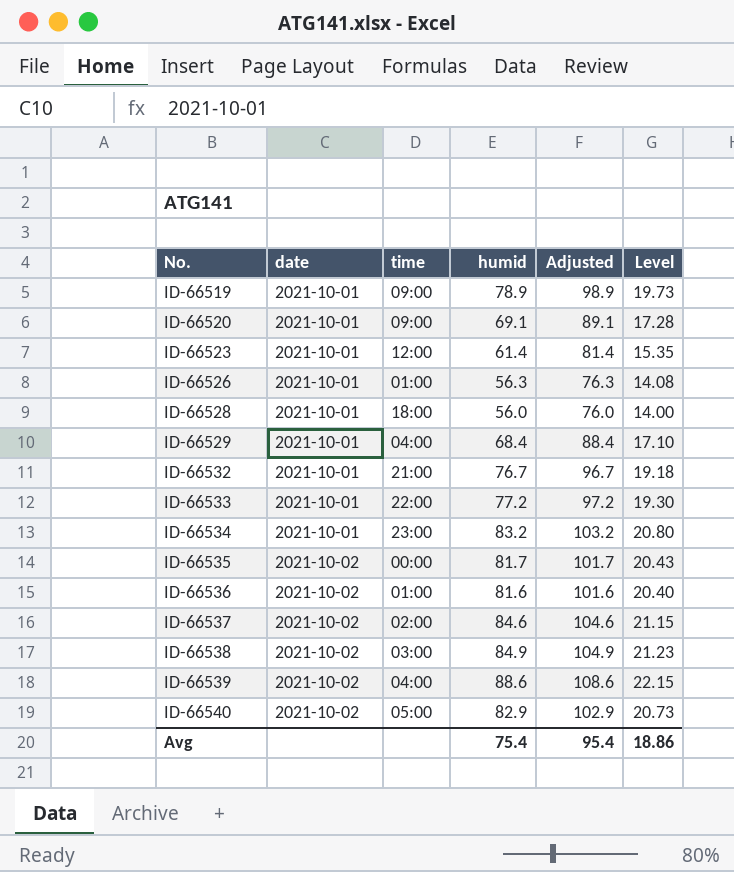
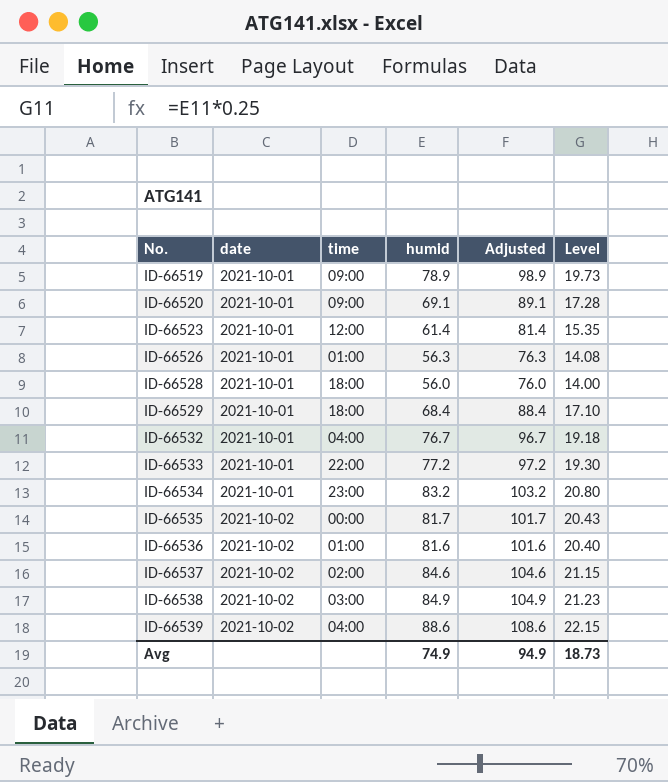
row ID-66540: 2021-10-02 | 05:00 | 82.9 | 102.9 | 20.73 -> none
ID-66529 | time: 04:00 -> 18:00
ID-66532 | time: 21:00 -> 04:00
Avg | humid: 75.4 -> 74.9
Avg | Adjusted: 95.4 -> 94.9
Avg | Level: 18.86 -> 18.73

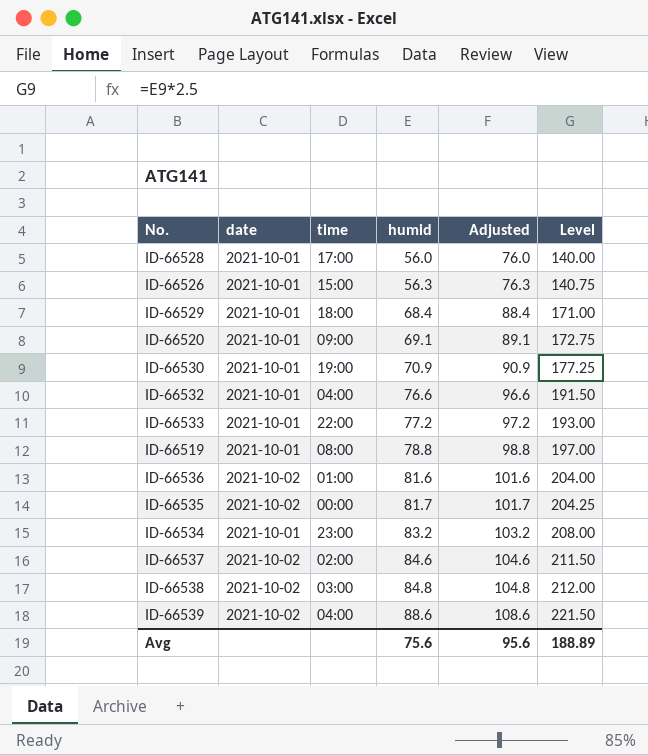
row order: No. ascending -> humid ascending
column Level | formula: [humid] * 0.25 -> [humid] * 2.5
row ID-66523: 2021-10-01 | 12:00 | 61.4 | 81.4 | 15.35 -> none
ID-66528 | time: 18:00 -> 17:00
ID-66526 | time: 01:00 -> 15:00
row ID-66530: none -> 2021-10-01 | 19:00 | 70.9 | 90.9 | 177.25
ID-66532 | humid: 76.7 -> 76.6
ID-66532 | Adjusted: 96.7 -> 96.6
ID-66519 | time: 09:00 -> 08:00
ID-66519 | humid: 78.9 -> 78.8
ID-66519 | Adjusted: 98.9 -> 98.8
ID-66538 | humid: 84.9 -> 84.8
ID-66538 | Adjusted: 104.9 -> 104.8
Avg | humid: 74.9 -> 75.6
Avg | Adjusted: 94.9 -> 95.6
Avg | Level: 18.73 -> 188.89

